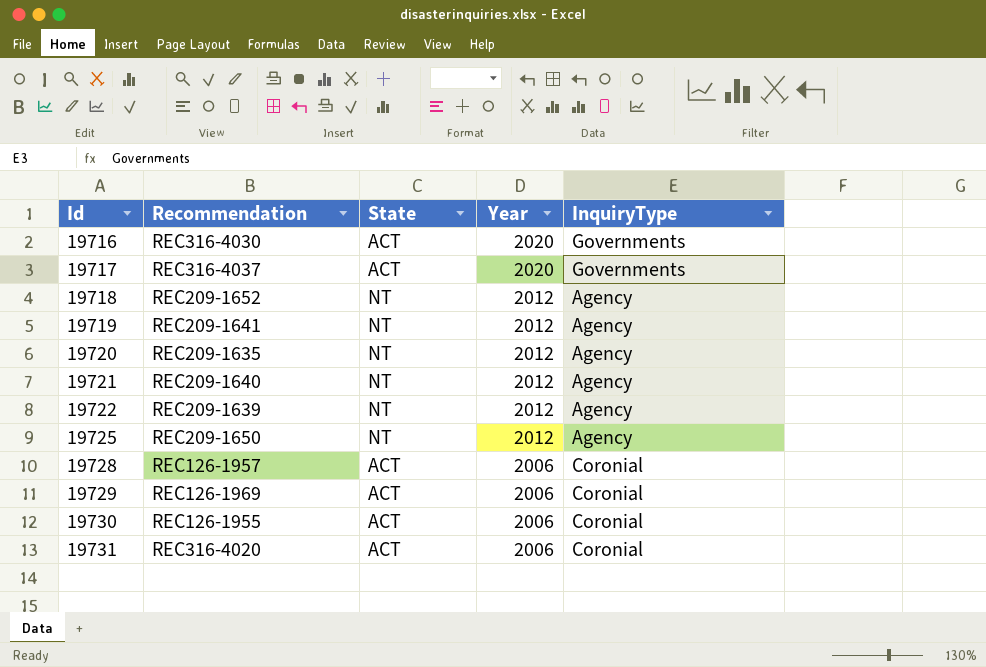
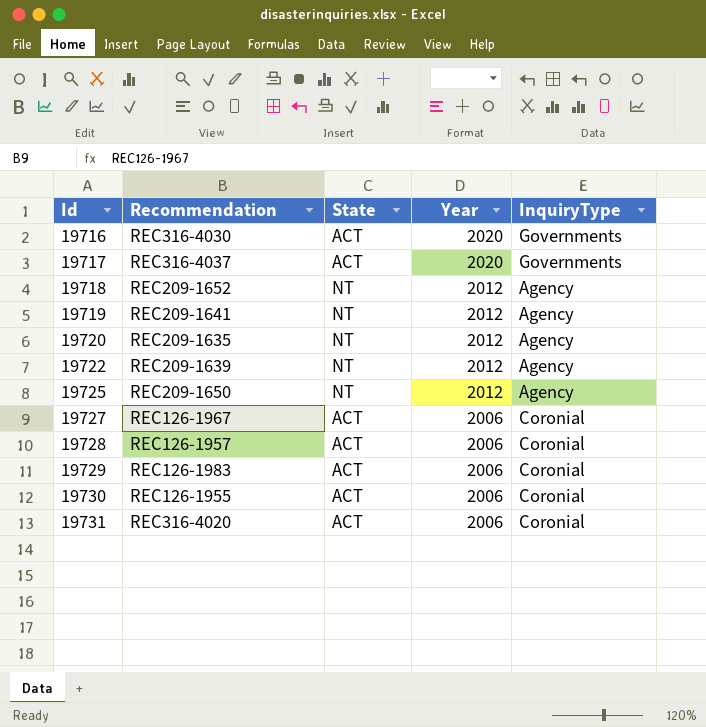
row 19721: REC209-1640 | NT | 2012 | Agency -> none
row 19727: none -> REC126-1967 | ACT | 2006 | Coronial
19729 | Recommendation: REC126-1969 -> REC126-1983

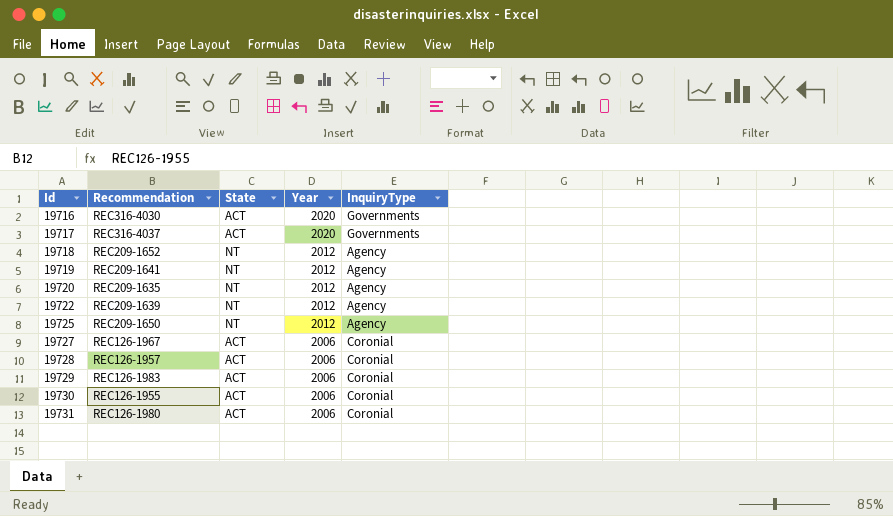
19731 | Recommendation: REC316-4020 -> REC126-1980

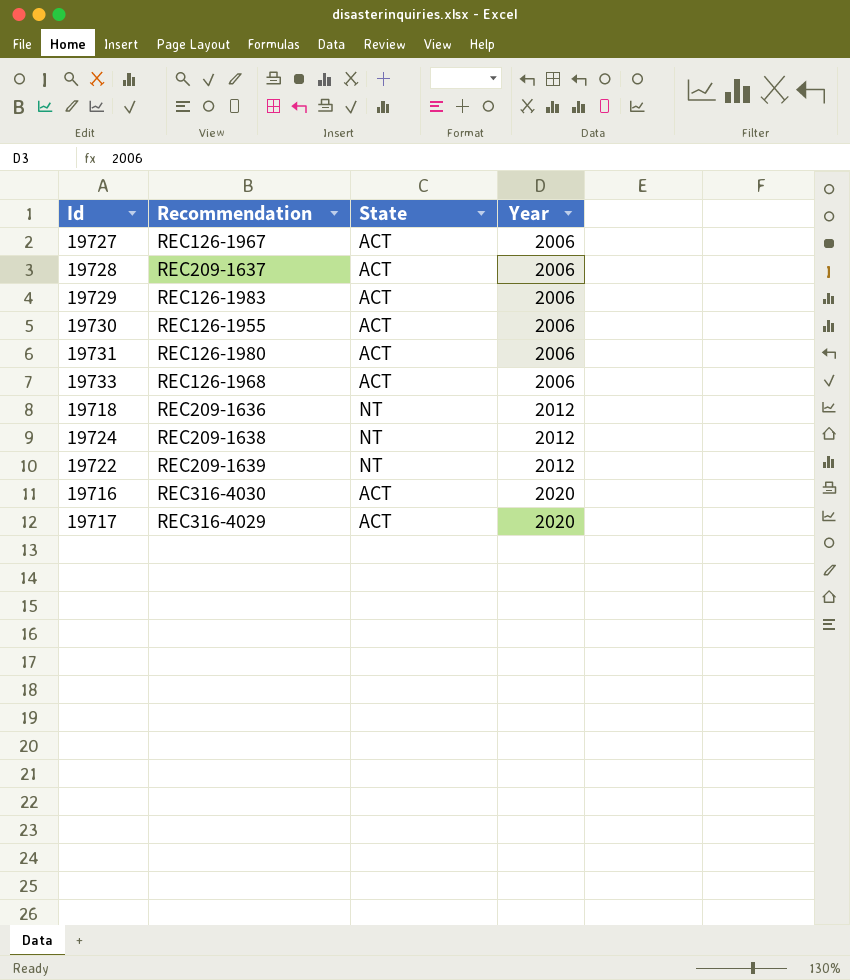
row order: Id ascending -> Year ascending
column InquiryType | position: 5 -> none
row 19719: REC209-1641 | NT | 2012 | Agency -> none
row 19720: REC209-1635 | NT | 2012 | Agency -> none
row 19725: REC209-1650 | NT | 2012 | Agency -> none
19728 | Recommendation: REC126-1957 -> REC209-1637
row 19733: none -> REC126-1968 | ACT | 2006
19718 | Recommendation: REC209-1652 -> REC209-1636
row 19724: none -> REC209-1638 | NT | 2012
19717 | Recommendation: REC316-4037 -> REC316-4029

